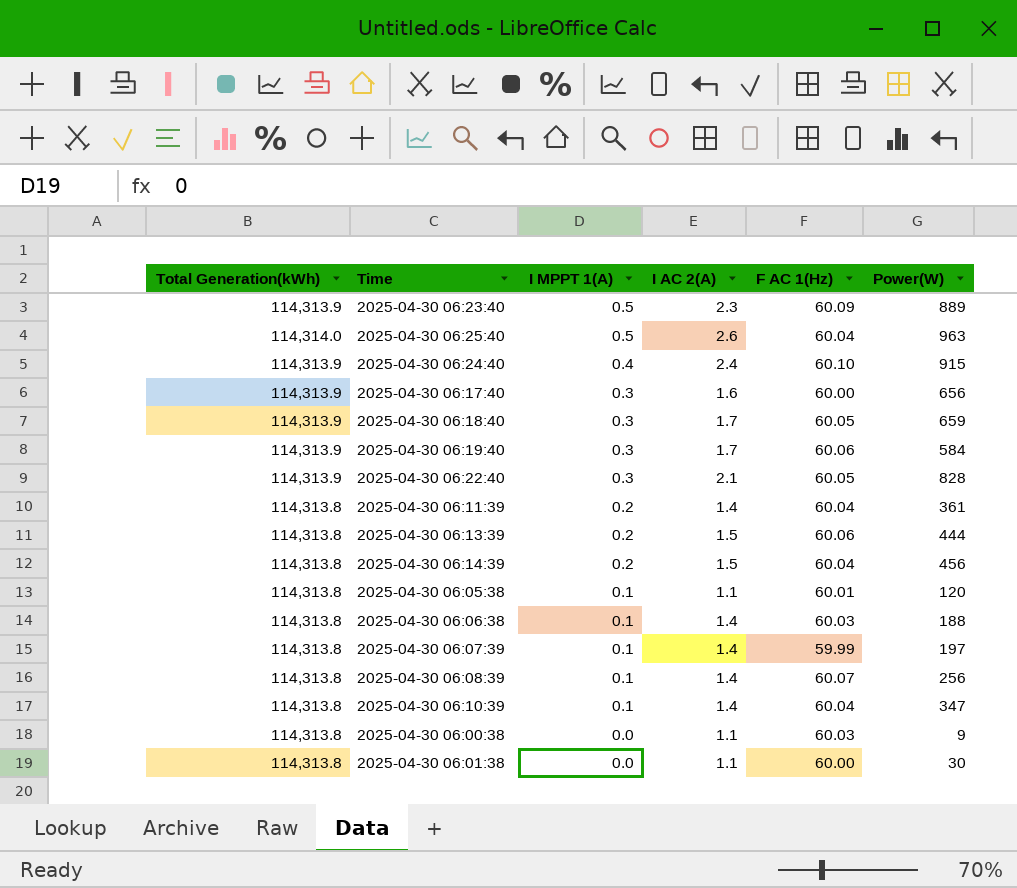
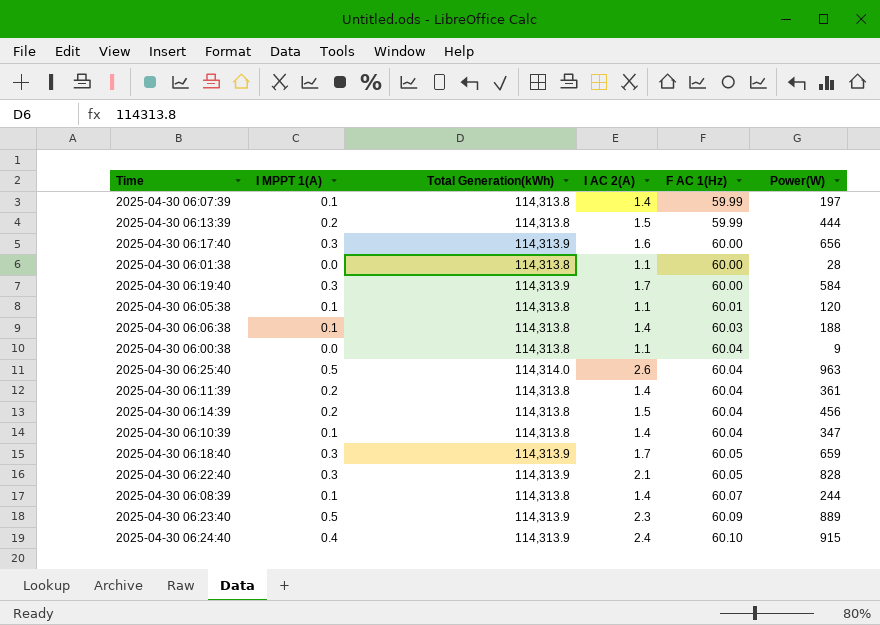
row order: I MPPT 1(A) descending -> F AC 1(Hz) ascending
column Total Generation(kWh) | position: 1 -> 3
2025-04-30 06:13:39 | F AC 1(Hz): 60.06 -> 59.99
2025-04-30 06:01:38 | Power(W): 30 -> 28
2025-04-30 06:19:40 | F AC 1(Hz): 60.06 -> 60.00
2025-04-30 06:00:38 | F AC 1(Hz): 60.03 -> 60.04
2025-04-30 06:08:39 | Power(W): 256 -> 244

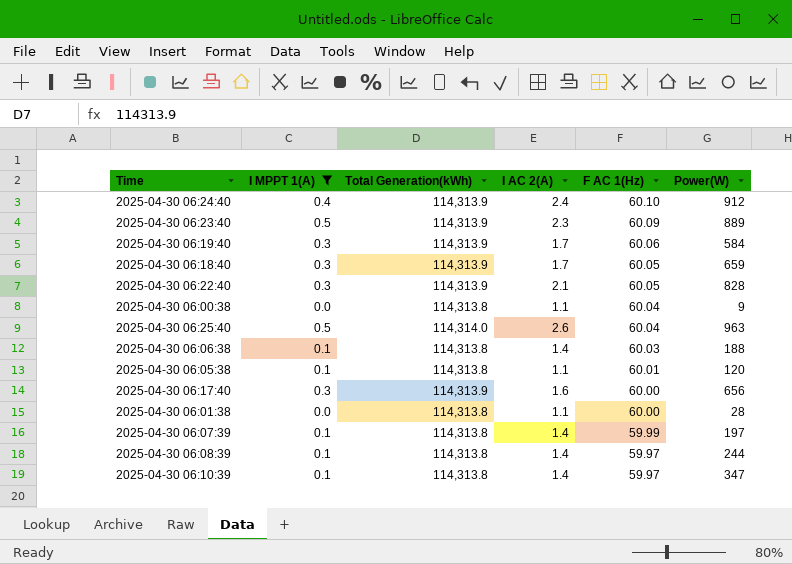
filter: none -> I MPPT 1(A) != 0.2
row order: F AC 1(Hz) ascending -> F AC 1(Hz) descending
2025-04-30 06:24:40 | Power(W): 915 -> 912
2025-04-30 06:19:40 | F AC 1(Hz): 60.00 -> 60.06
2025-04-30 06:08:39 | F AC 1(Hz): 60.07 -> 59.97
2025-04-30 06:10:39 | F AC 1(Hz): 60.04 -> 59.97

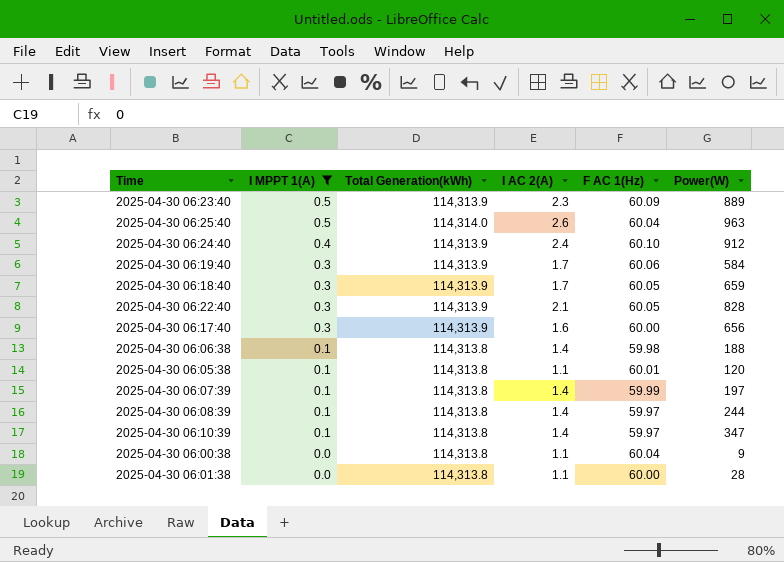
row order: F AC 1(Hz) descending -> I MPPT 1(A) descending
2025-04-30 06:06:38 | F AC 1(Hz): 60.03 -> 59.98

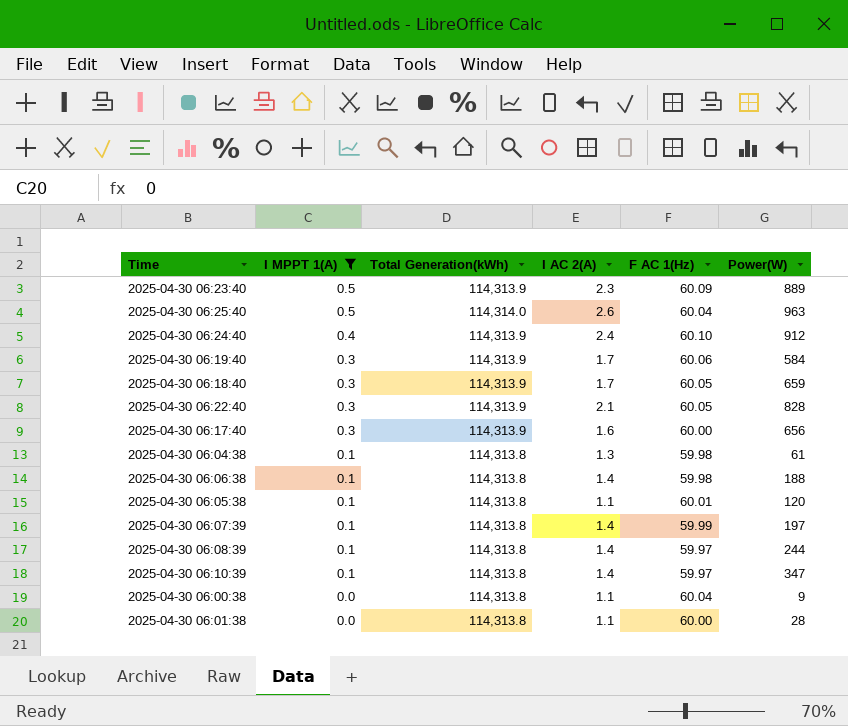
row 2025-04-30 06:04:38: none -> 0.1 | 114,313.8 | 1.3 | 59.98 | 61

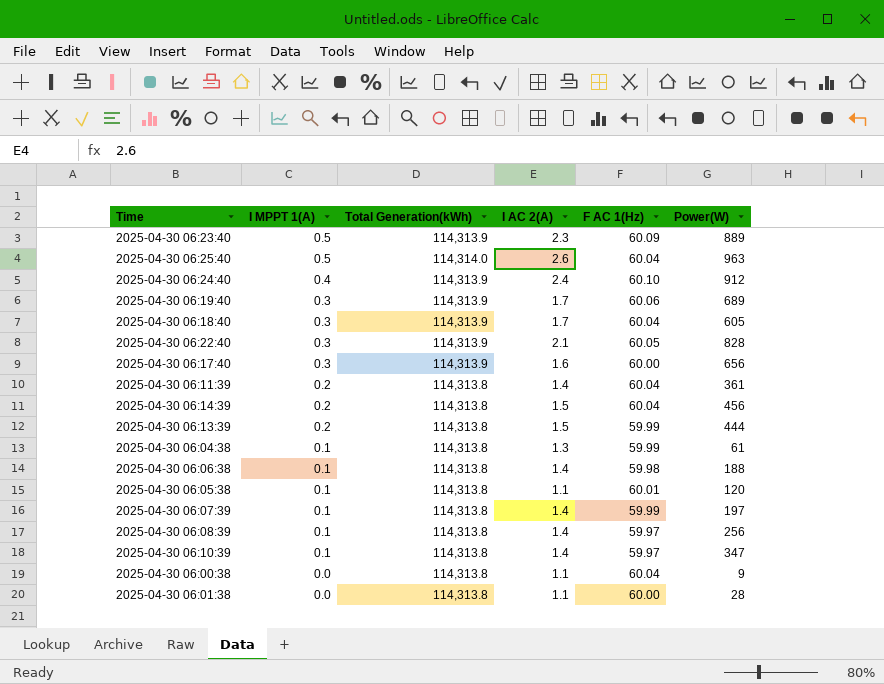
filter: I MPPT 1(A) != 0.2 -> none
2025-04-30 06:19:40 | Power(W): 584 -> 689
2025-04-30 06:18:40 | F AC 1(Hz): 60.05 -> 60.04
2025-04-30 06:18:40 | Power(W): 659 -> 605
2025-04-30 06:04:38 | F AC 1(Hz): 59.98 -> 59.99
2025-04-30 06:08:39 | Power(W): 244 -> 256

